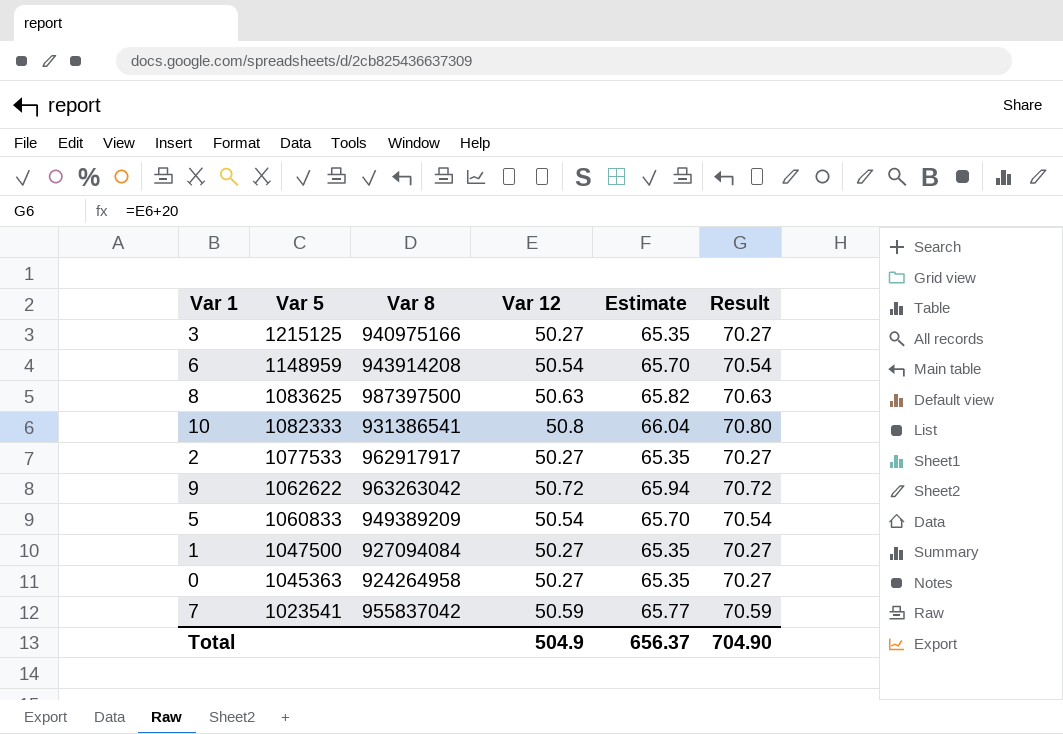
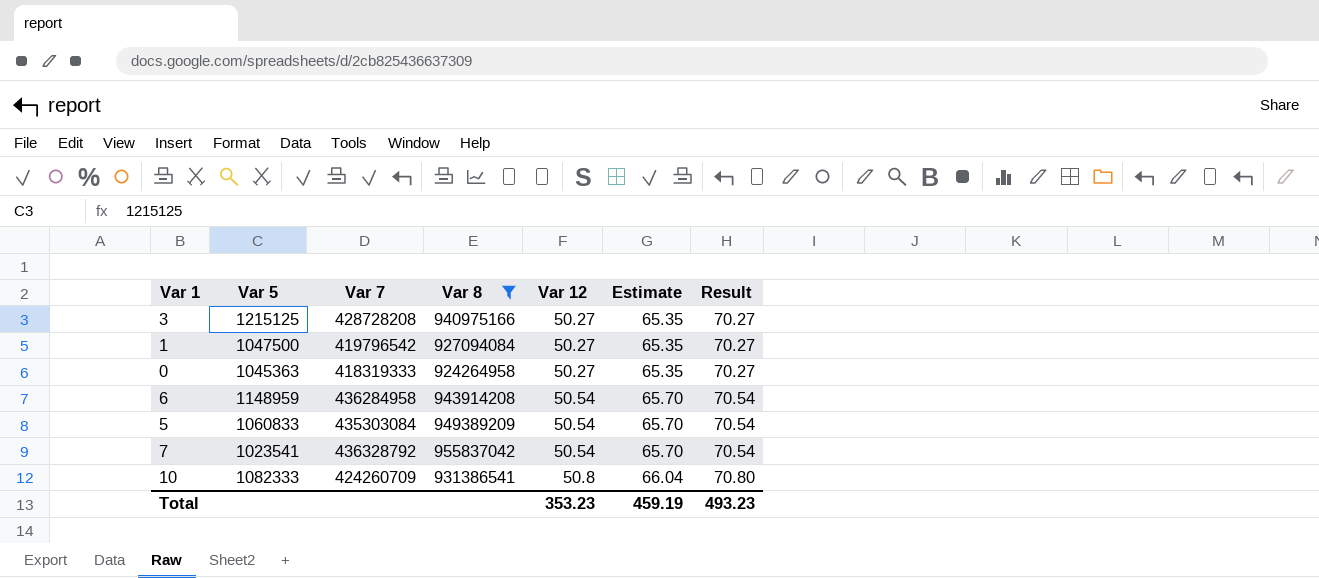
filter: none -> Var 8 <= 955837042
row order: Var 5 descending -> Var 12 ascending
column Var 7 | position: none -> 3
7 | Var 12: 50.59 -> 50.54
7 | Estimate: 65.77 -> 65.70
7 | Result: 70.59 -> 70.54
Total | Var 12: 504.9 -> 353.23
Total | Estimate: 656.37 -> 459.19
Total | Result: 704.90 -> 493.23

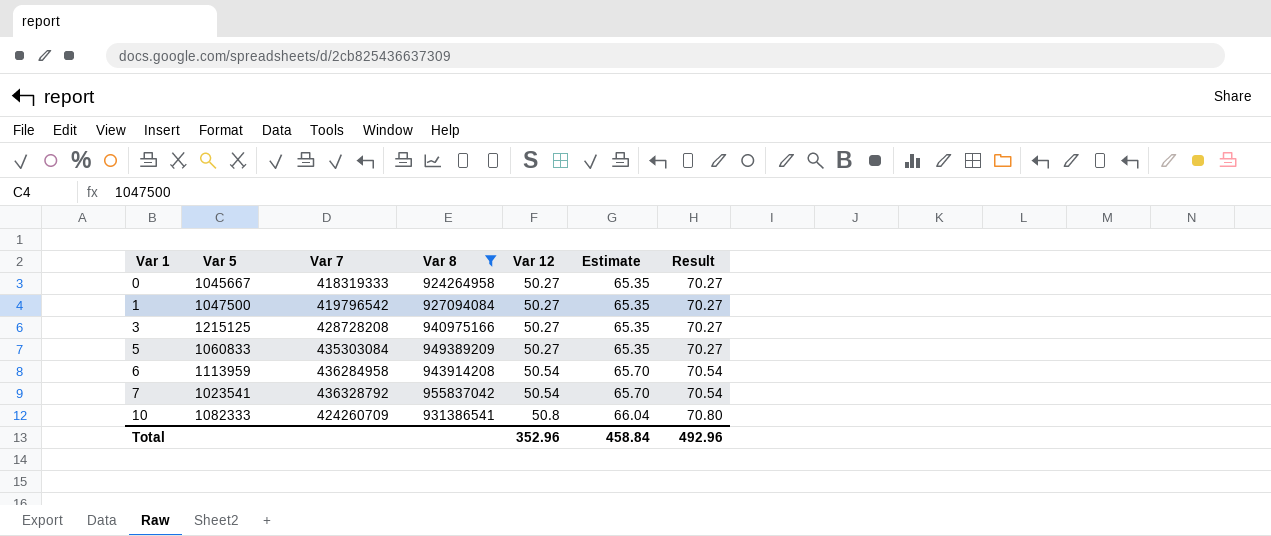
row order: Var 12 ascending -> Var 1 ascending
0 | Var 5: 1045363 -> 1045667
5 | Var 12: 50.54 -> 50.27
5 | Estimate: 65.70 -> 65.35
5 | Result: 70.54 -> 70.27
6 | Var 5: 1148959 -> 1113959
Total | Var 12: 353.23 -> 352.96
Total | Estimate: 459.19 -> 458.84
Total | Result: 493.23 -> 492.96

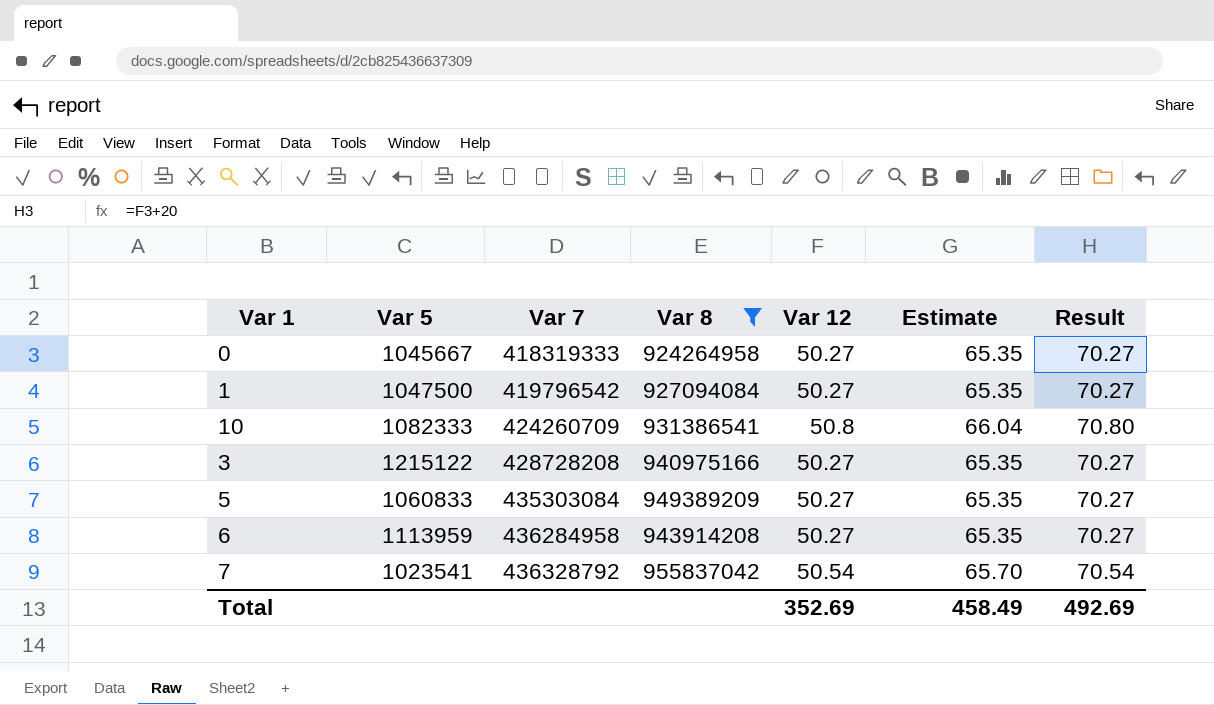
row order: Var 1 ascending -> Var 7 ascending
3 | Var 5: 1215125 -> 1215122
6 | Var 12: 50.54 -> 50.27
6 | Estimate: 65.70 -> 65.35
6 | Result: 70.54 -> 70.27
Total | Var 12: 352.96 -> 352.69
Total | Estimate: 458.84 -> 458.49
Total | Result: 492.96 -> 492.69

